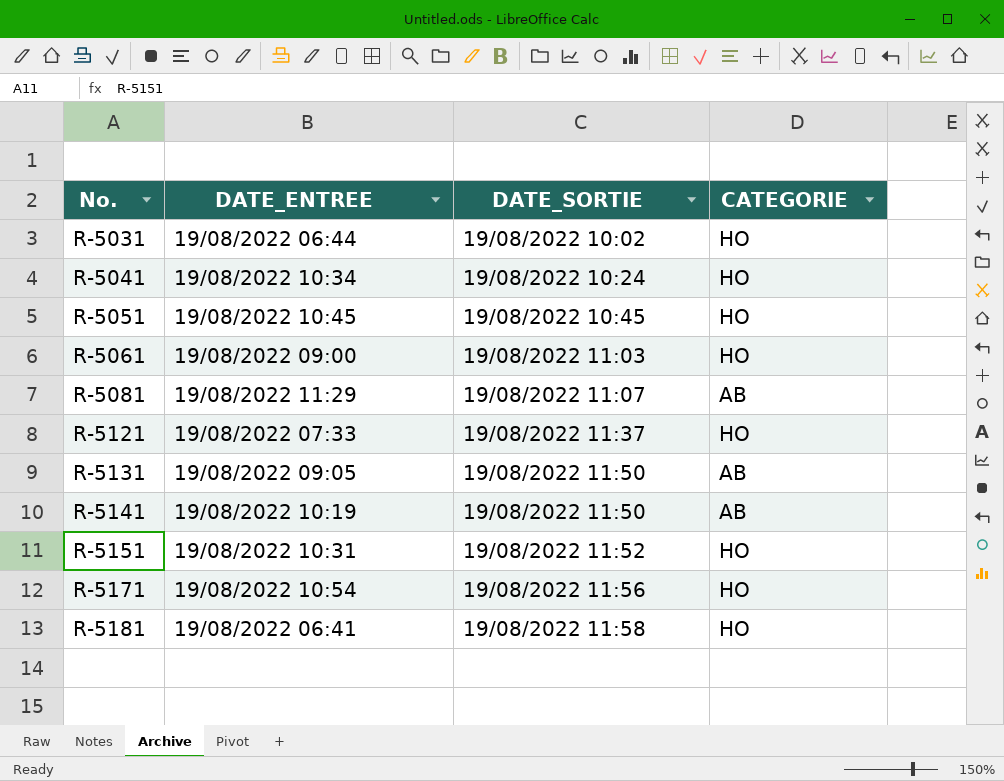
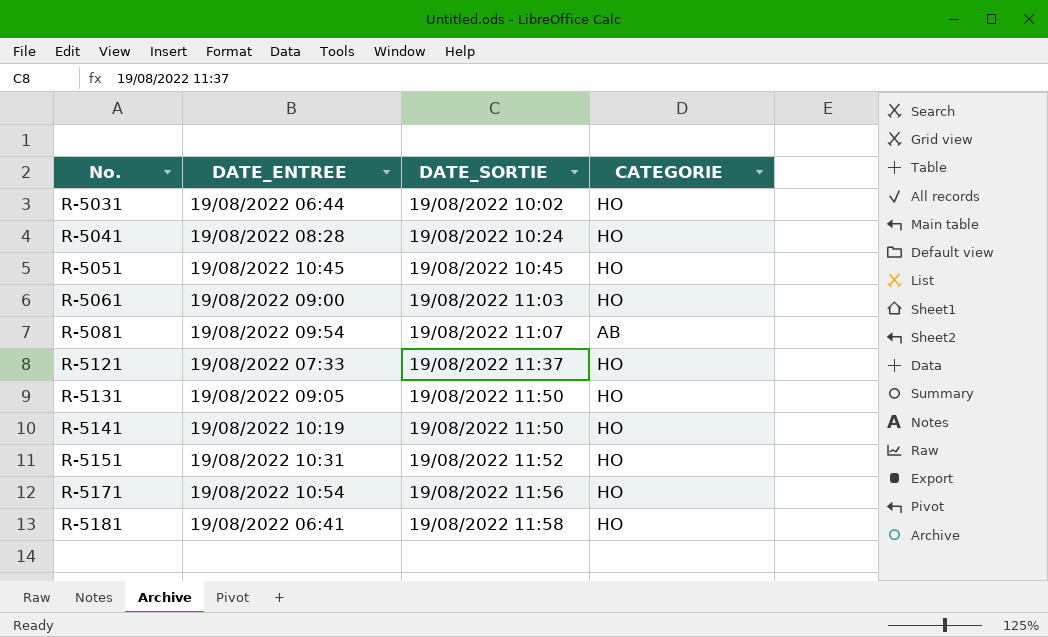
R-5041 | DATE_ENTREE: 19/08/2022 10:34 -> 19/08/2022 08:28
R-5081 | DATE_ENTREE: 19/08/2022 11:29 -> 19/08/2022 09:54
R-5131 | CATEGORIE: AB -> HO
R-5141 | CATEGORIE: AB -> HO

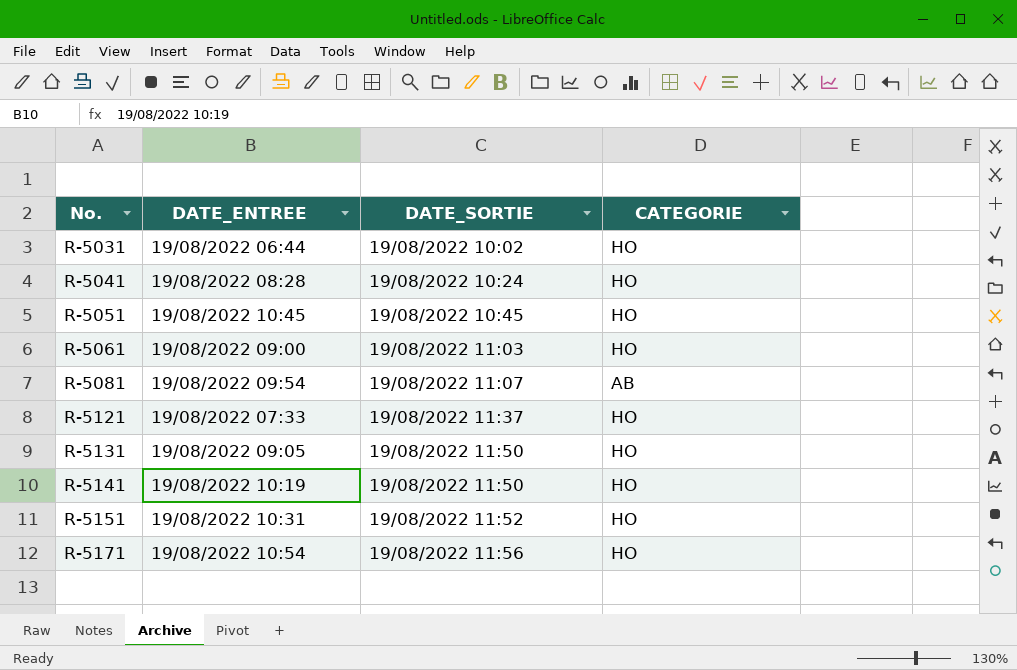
row R-5181: 19/08/2022 06:41 | 19/08/2022 11:58 | HO -> none

